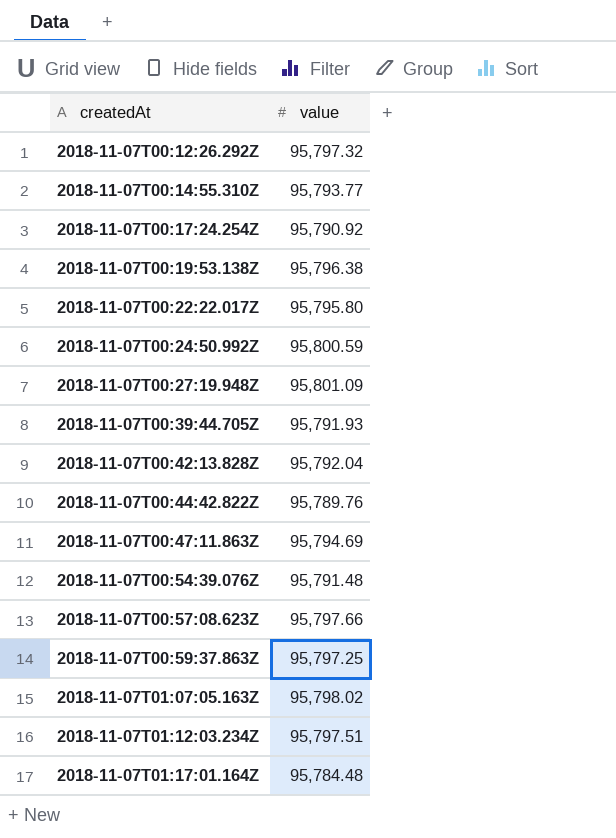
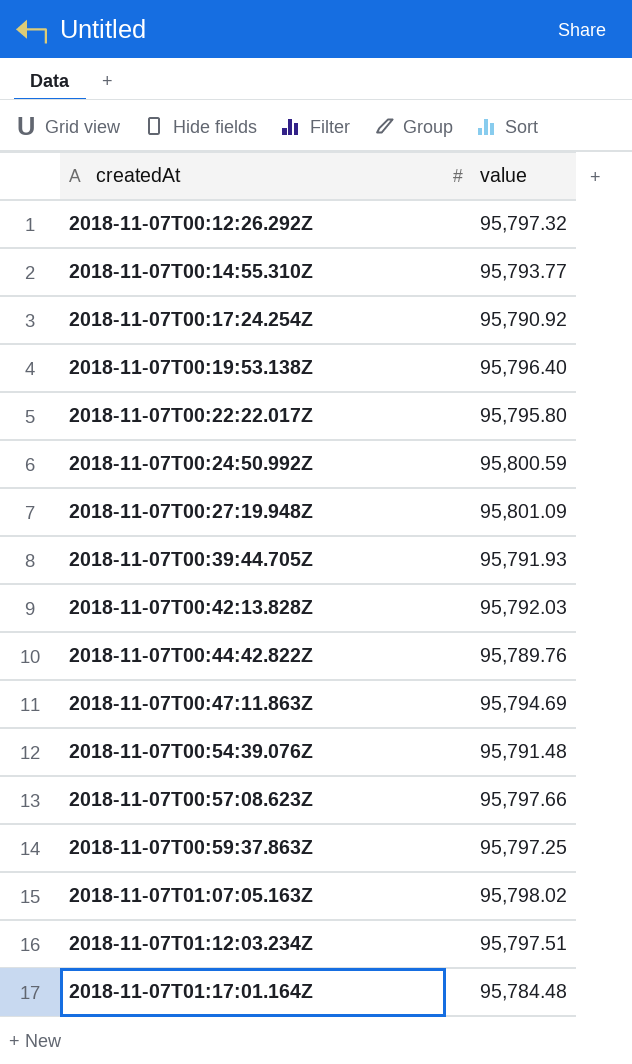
2018-11-07T00:19:53.138Z | value: 95,796.38 -> 95,796.40
2018-11-07T00:42:13.828Z | value: 95,792.04 -> 95,792.03

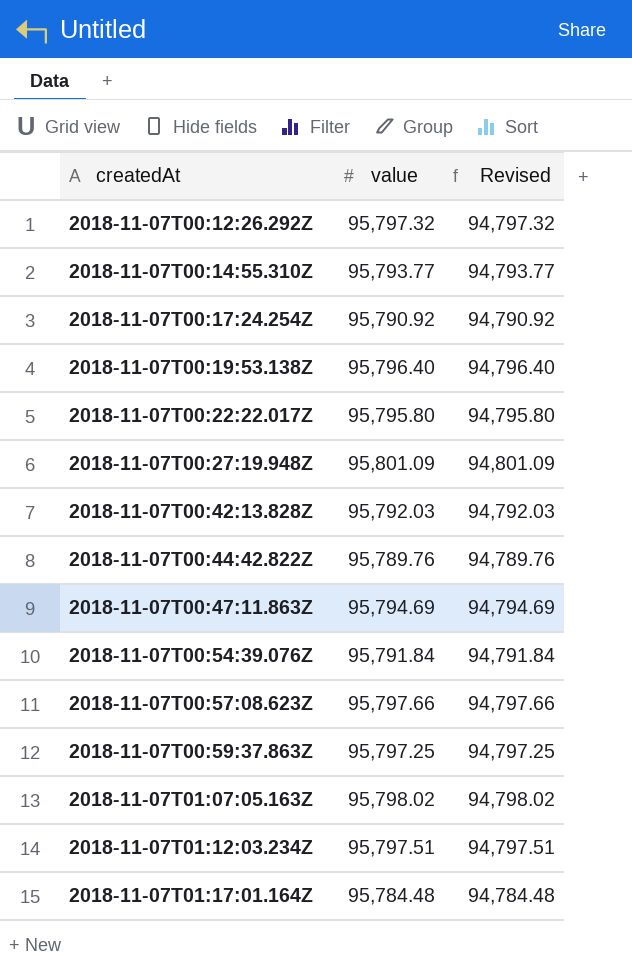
column Revised | formula: none -> [value] - 1000
row 2018-11-07T00:24:50.992Z: 95,800.59 -> none
row 2018-11-07T00:39:44.705Z: 95,791.93 -> none
2018-11-07T00:54:39.076Z | value: 95,791.48 -> 95,791.84

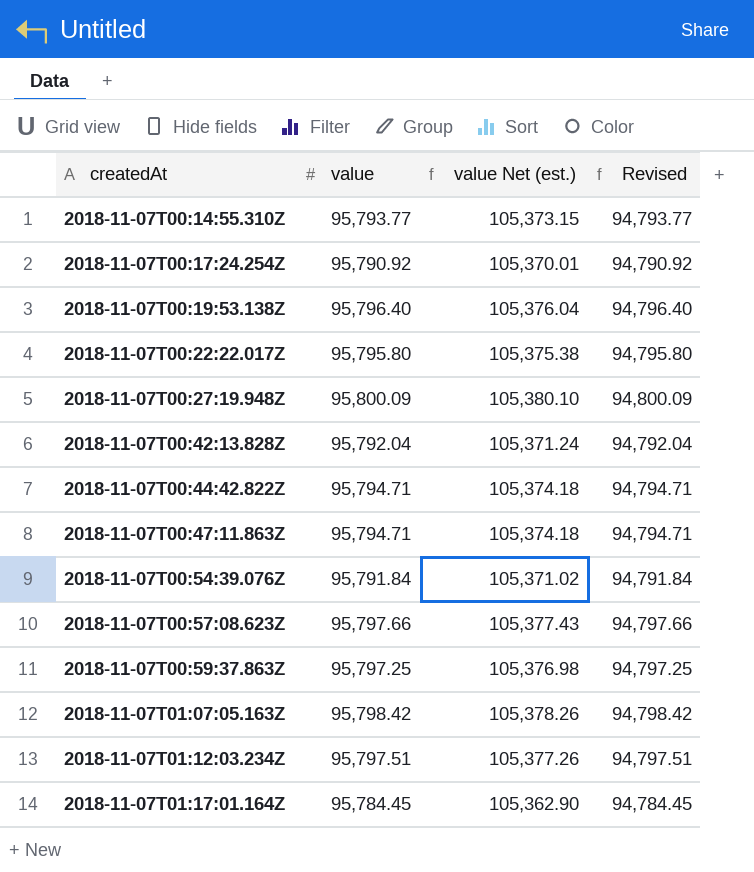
column value Net (est.) | formula: none -> [value] * 1.1
row 2018-11-07T00:12:26.292Z: 95,797.32 | 94,797.32 -> none
2018-11-07T00:27:19.948Z | value: 95,801.09 -> 95,800.09
2018-11-07T00:27:19.948Z | Revised: 94,801.09 -> 94,800.09
2018-11-07T00:42:13.828Z | value: 95,792.03 -> 95,792.04
2018-11-07T00:42:13.828Z | Revised: 94,792.03 -> 94,792.04
2018-11-07T00:44:42.822Z | value: 95,789.76 -> 95,794.71
2018-11-07T00:44:42.822Z | Revised: 94,789.76 -> 94,794.71
2018-11-07T00:47:11.863Z | value: 95,794.69 -> 95,794.71
2018-11-07T00:47:11.863Z | Revised: 94,794.69 -> 94,794.71
2018-11-07T01:07:05.163Z | value: 95,798.02 -> 95,798.42
2018-11-07T01:07:05.163Z | Revised: 94,798.02 -> 94,798.42
2018-11-07T01:17:01.164Z | value: 95,784.48 -> 95,784.45
2018-11-07T01:17:01.164Z | Revised: 94,784.48 -> 94,784.45

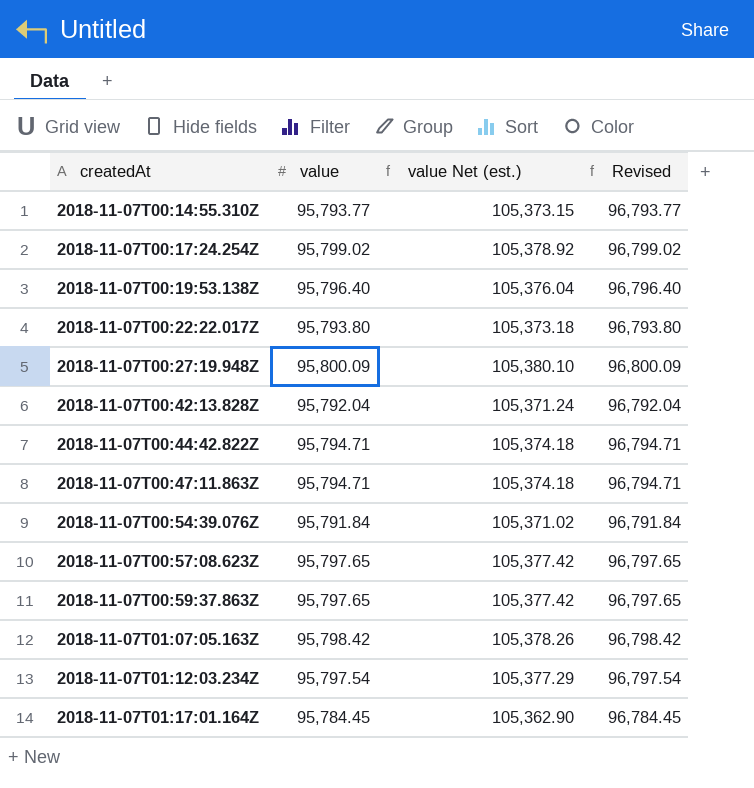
column Revised | formula: [value] - 1000 -> [value] + 1000
2018-11-07T00:17:24.254Z | value: 95,790.92 -> 95,799.02
2018-11-07T00:17:24.254Z | value Net (est.): 105,370.01 -> 105,378.92
2018-11-07T00:22:22.017Z | value: 95,795.80 -> 95,793.80
2018-11-07T00:22:22.017Z | value Net (est.): 105,375.38 -> 105,373.18
2018-11-07T00:57:08.623Z | value: 95,797.66 -> 95,797.65
2018-11-07T00:57:08.623Z | value Net (est.): 105,377.43 -> 105,377.42
2018-11-07T00:59:37.863Z | value: 95,797.25 -> 95,797.65
2018-11-07T00:59:37.863Z | value Net (est.): 105,376.98 -> 105,377.42
2018-11-07T01:12:03.234Z | value: 95,797.51 -> 95,797.54
2018-11-07T01:12:03.234Z | value Net (est.): 105,377.26 -> 105,377.29

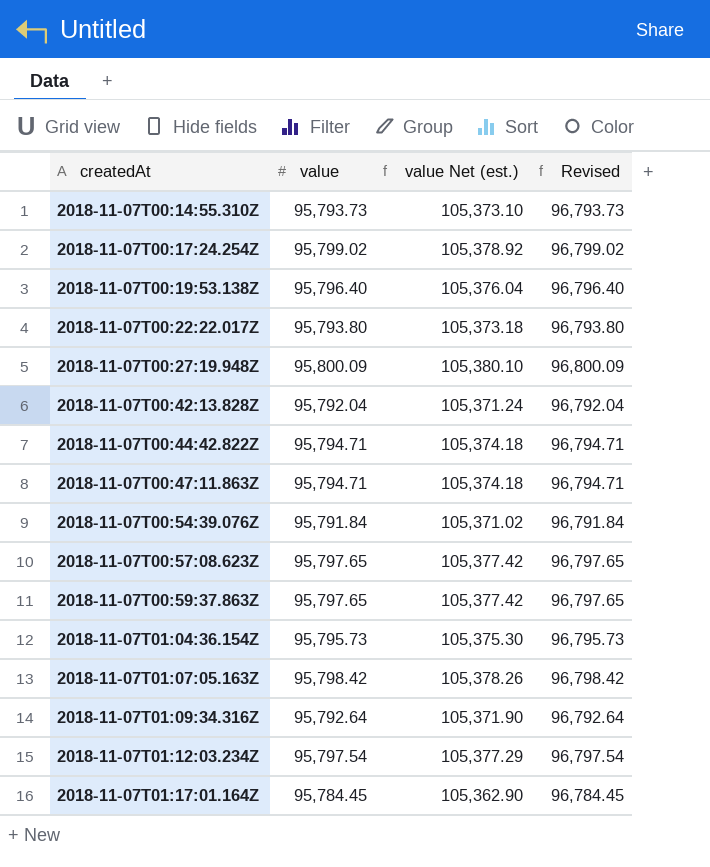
2018-11-07T00:14:55.310Z | value: 95,793.77 -> 95,793.73
2018-11-07T00:14:55.310Z | value Net (est.): 105,373.15 -> 105,373.10
2018-11-07T00:14:55.310Z | Revised: 96,793.77 -> 96,793.73
row 2018-11-07T01:04:36.154Z: none -> 95,795.73 | 105,375.30 | 96,795.73
row 2018-11-07T01:09:34.316Z: none -> 95,792.64 | 105,371.90 | 96,792.64

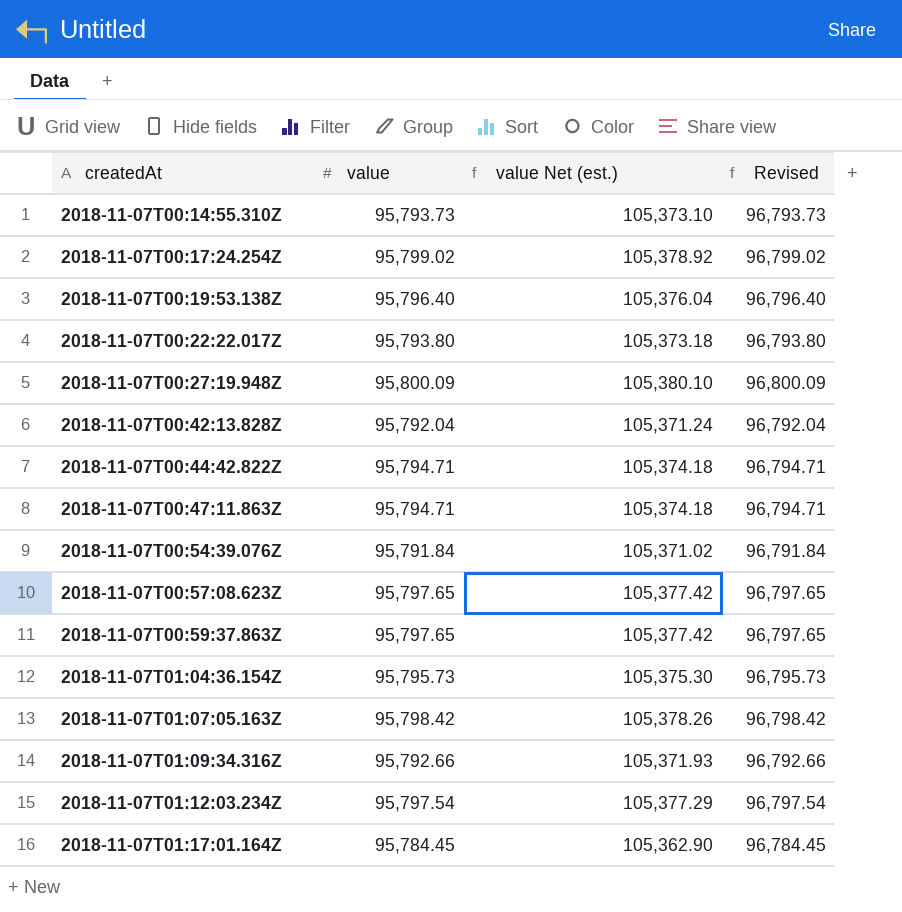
2018-11-07T01:09:34.316Z | value: 95,792.64 -> 95,792.66
2018-11-07T01:09:34.316Z | value Net (est.): 105,371.90 -> 105,371.93
2018-11-07T01:09:34.316Z | Revised: 96,792.64 -> 96,792.66

